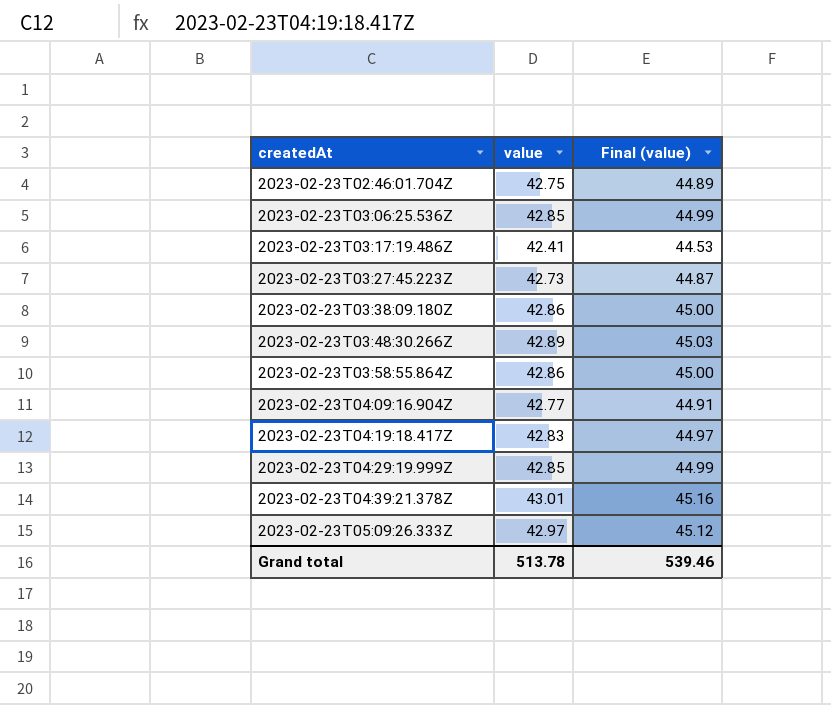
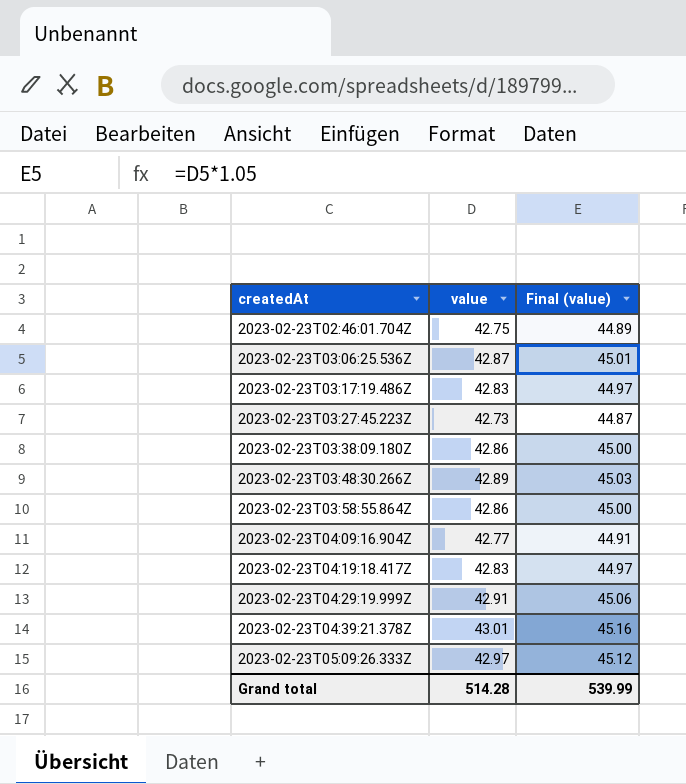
2023-02-23T03:06:25.536Z | value: 42.85 -> 42.87
2023-02-23T03:06:25.536Z | Final (value): 44.99 -> 45.01
2023-02-23T03:17:19.486Z | value: 42.41 -> 42.83
2023-02-23T03:17:19.486Z | Final (value): 44.53 -> 44.97
2023-02-23T04:29:19.999Z | value: 42.85 -> 42.91
2023-02-23T04:29:19.999Z | Final (value): 44.99 -> 45.06
Grand total | value: 513.78 -> 514.28
Grand total | Final (value): 539.46 -> 539.99

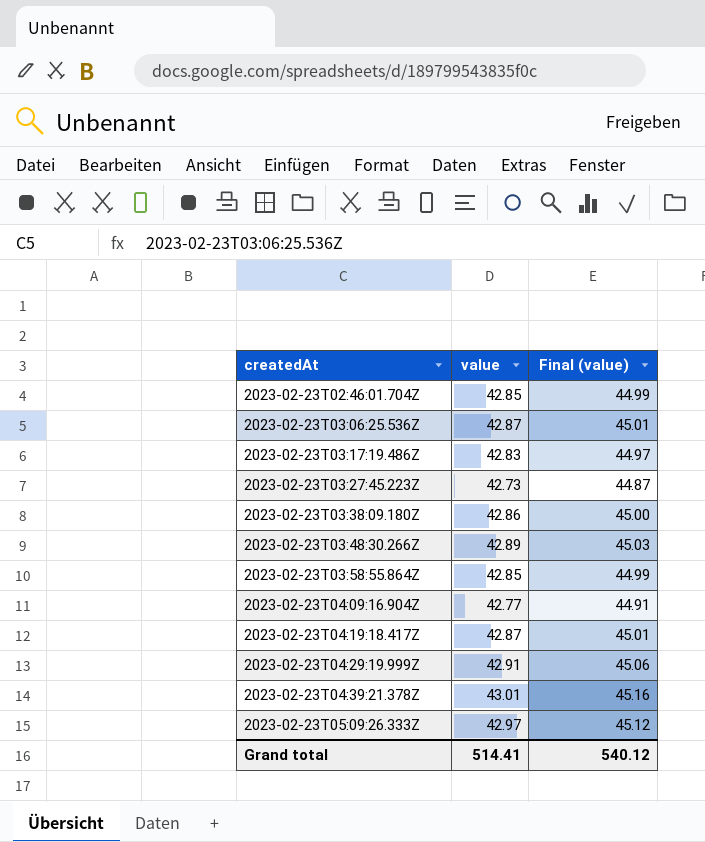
2023-02-23T02:46:01.704Z | value: 42.75 -> 42.85
2023-02-23T02:46:01.704Z | Final (value): 44.89 -> 44.99
2023-02-23T03:58:55.864Z | value: 42.86 -> 42.85
2023-02-23T03:58:55.864Z | Final (value): 45.00 -> 44.99
2023-02-23T04:19:18.417Z | value: 42.83 -> 42.87
2023-02-23T04:19:18.417Z | Final (value): 44.97 -> 45.01
Grand total | value: 514.28 -> 514.41
Grand total | Final (value): 539.99 -> 540.12

